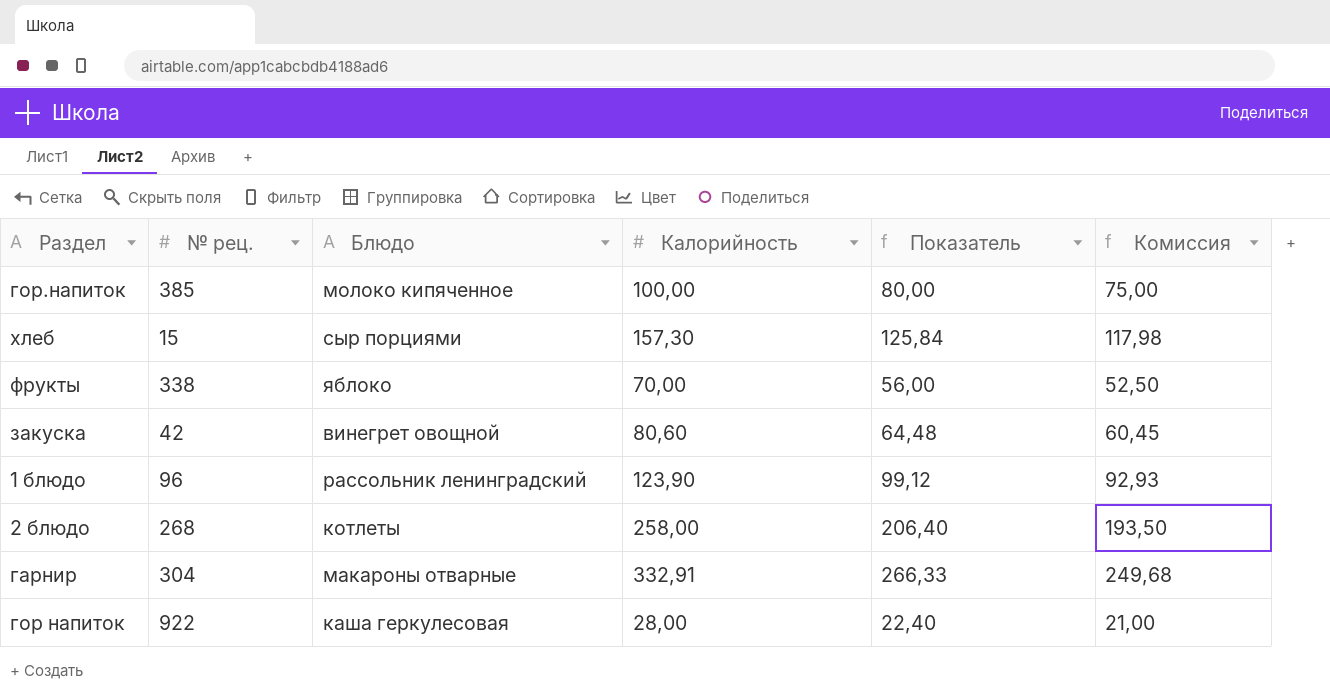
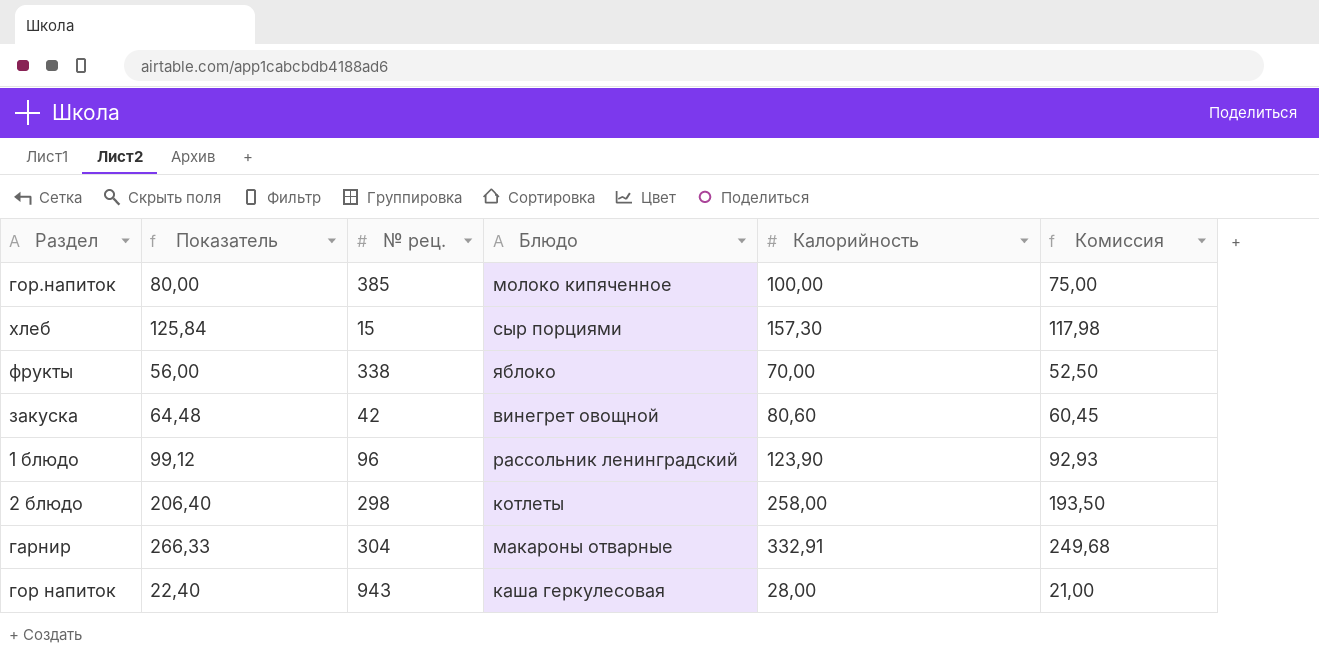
column Показатель | position: 5 -> 2
2 блюдо | № рец.: 268 -> 298
гор напиток | № рец.: 922 -> 943

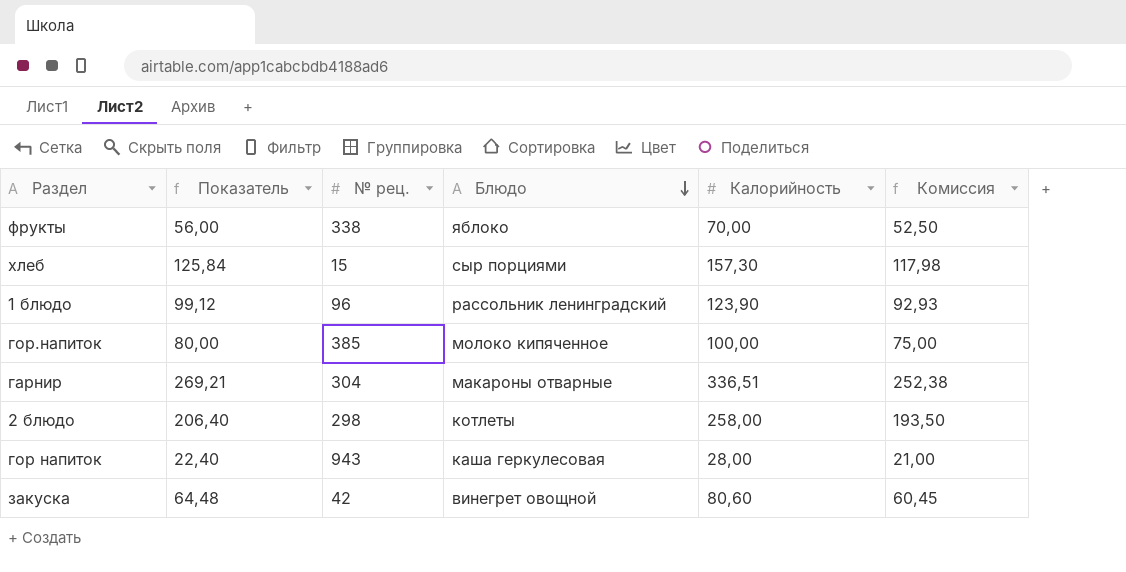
row order: none -> Блюдо descending
гарнир | Показатель: 266,33 -> 269,21
гарнир | Калорийность: 332,91 -> 336,51
гарнир | Комиссия: 249,68 -> 252,38

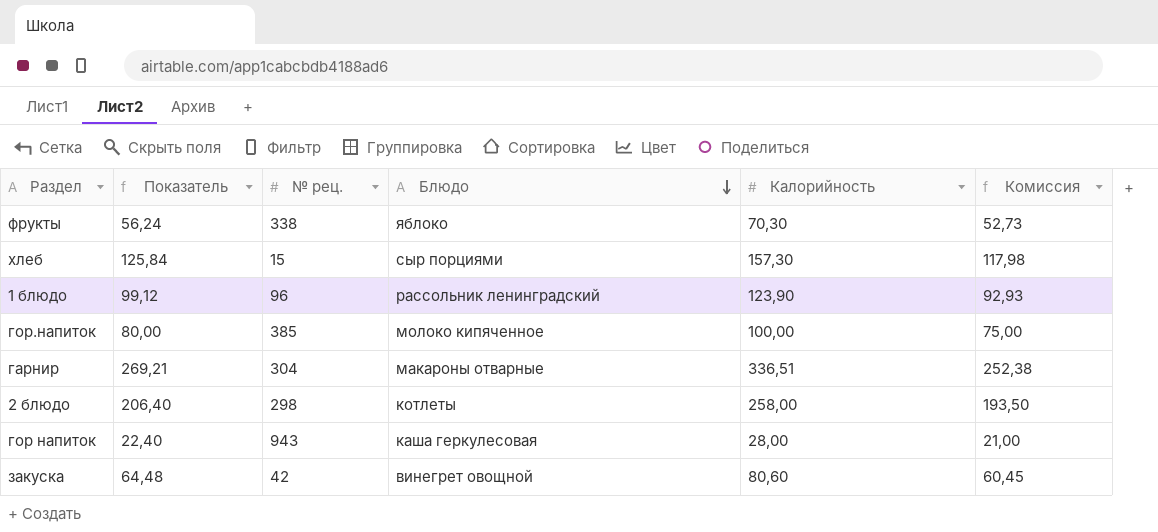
фрукты | Показатель: 56,00 -> 56,24
фрукты | Калорийность: 70,00 -> 70,30
фрукты | Комиссия: 52,50 -> 52,73

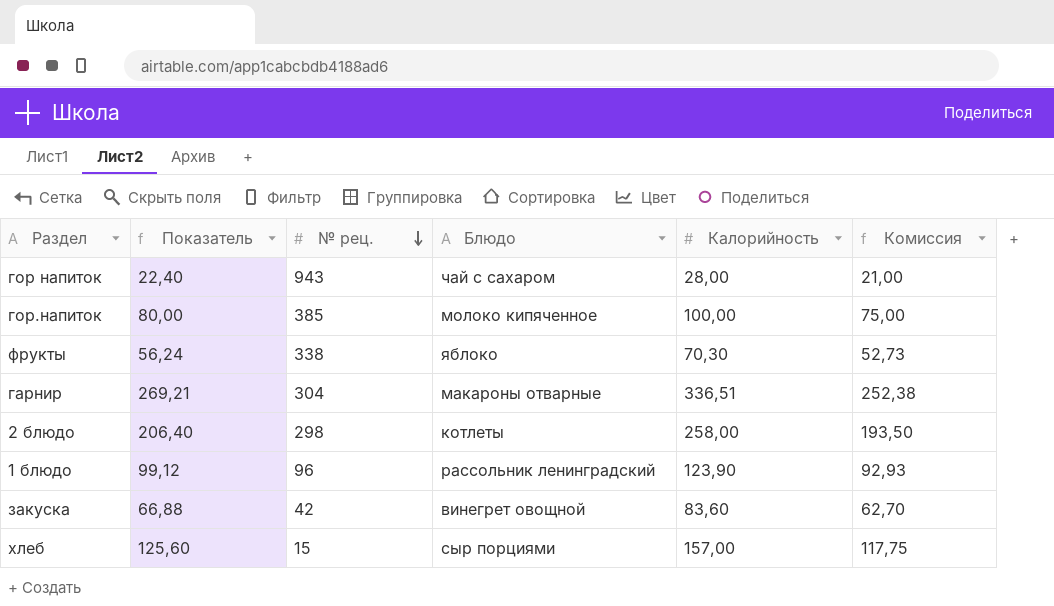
row order: Блюдо descending -> № рец. descending
гор напиток | Блюдо: каша геркулесовая -> чай с сахаром
закуска | Показатель: 64,48 -> 66,88
закуска | Калорийность: 80,60 -> 83,60
закуска | Комиссия: 60,45 -> 62,70
хлеб | Показатель: 125,84 -> 125,60
хлеб | Калорийность: 157,30 -> 157,00
хлеб | Комиссия: 117,98 -> 117,75

